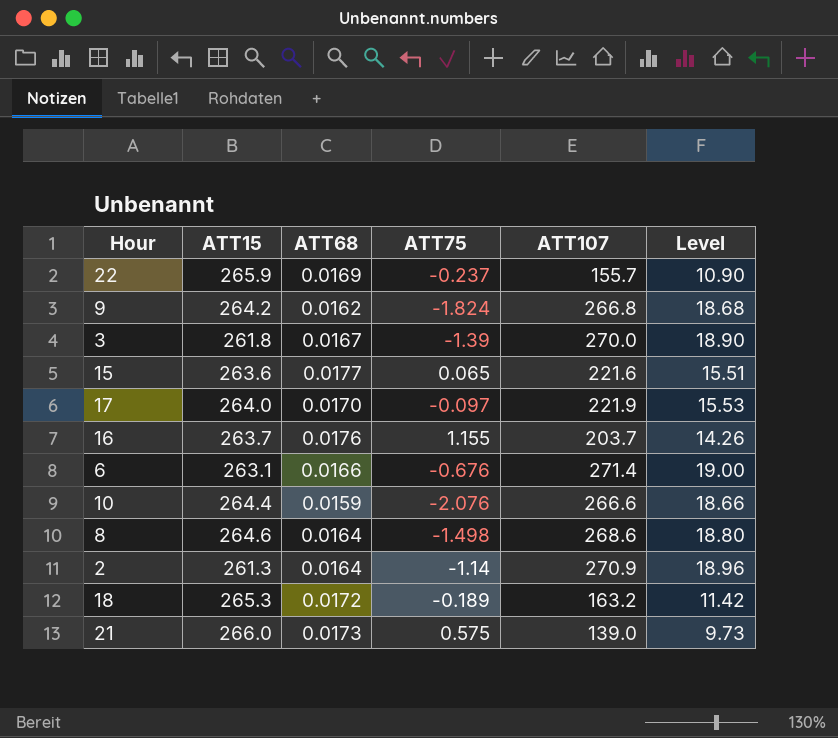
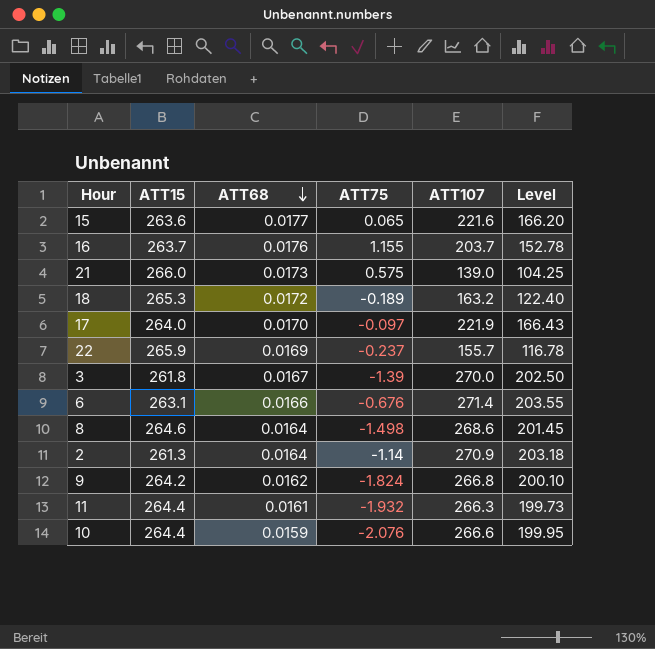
row order: none -> ATT68 descending
column Level | formula: [ATT107] * 0.07 -> [ATT107] * 0.75
row 11: none -> 264.4 | 0.0161 | -1.932 | 266.3 | 199.73

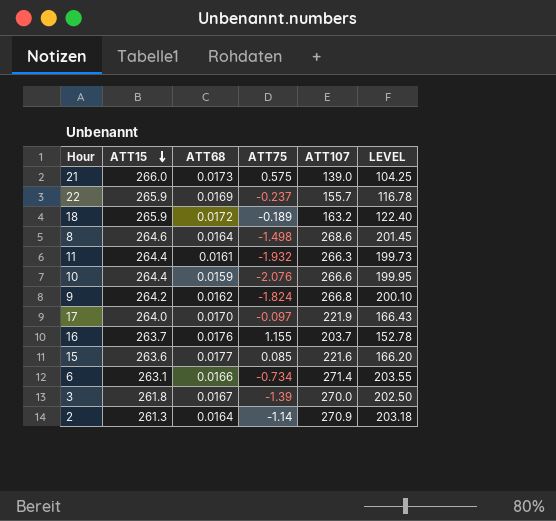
row order: ATT68 descending -> ATT15 descending
column name: Level -> LEVEL
18 | ATT15: 265.3 -> 265.9
15 | ATT75: 0.065 -> 0.085
6 | ATT75: -0.676 -> -0.734

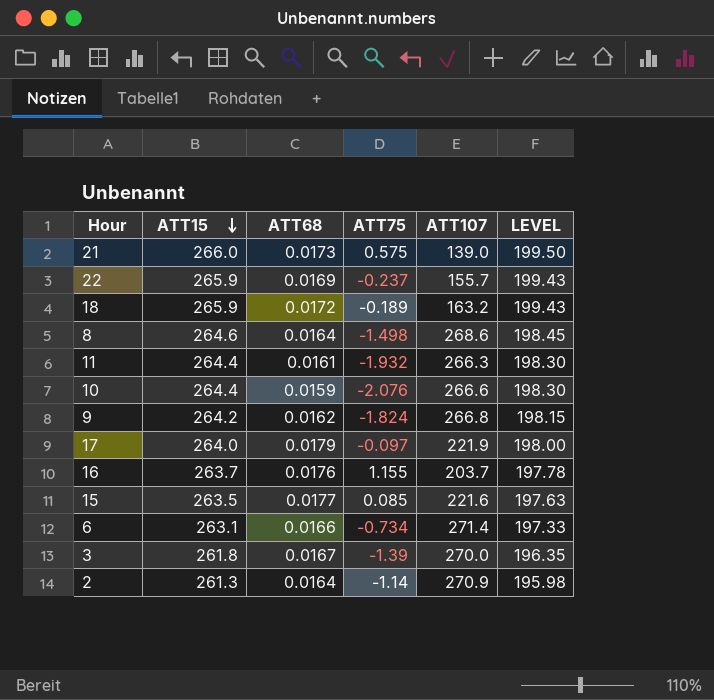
column LEVEL | formula: [ATT107] * 0.75 -> [ATT15] * 0.75
17 | ATT68: 0.0170 -> 0.0179
15 | ATT15: 263.6 -> 263.5

